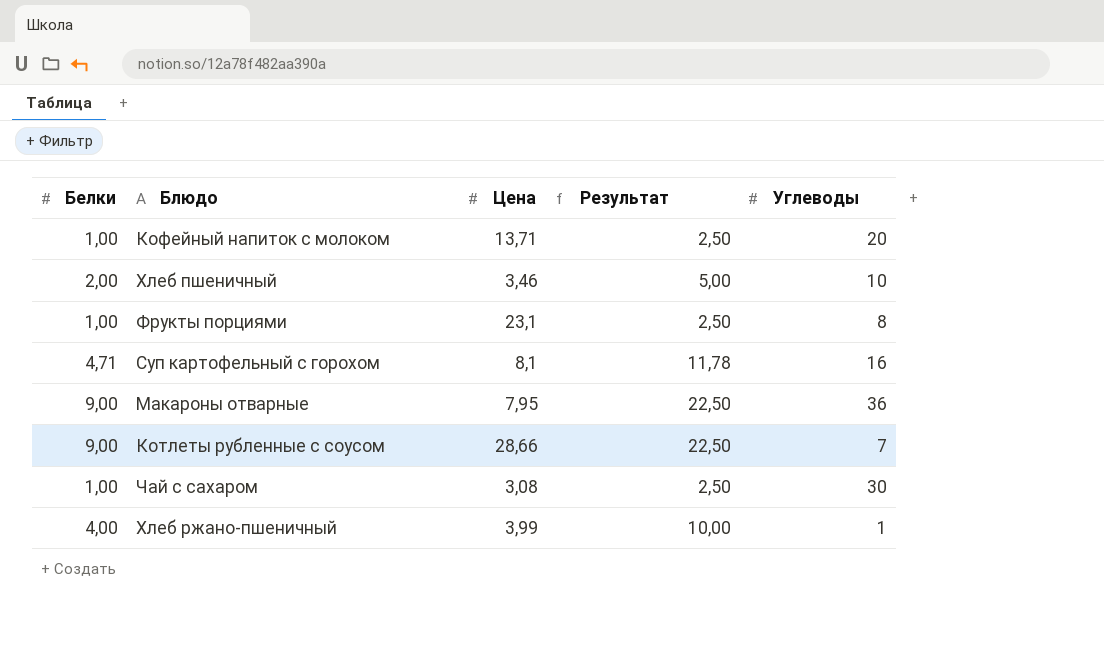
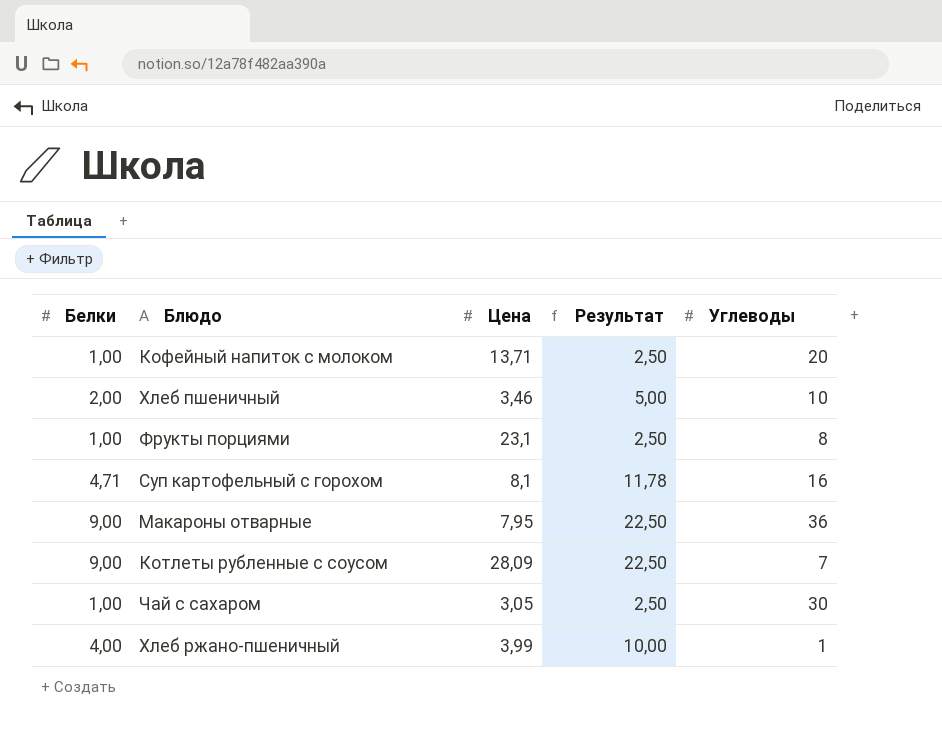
Котлеты рубленные с соусом | Цена: 28,66 -> 28,09
Чай с сахаром | Цена: 3,08 -> 3,05

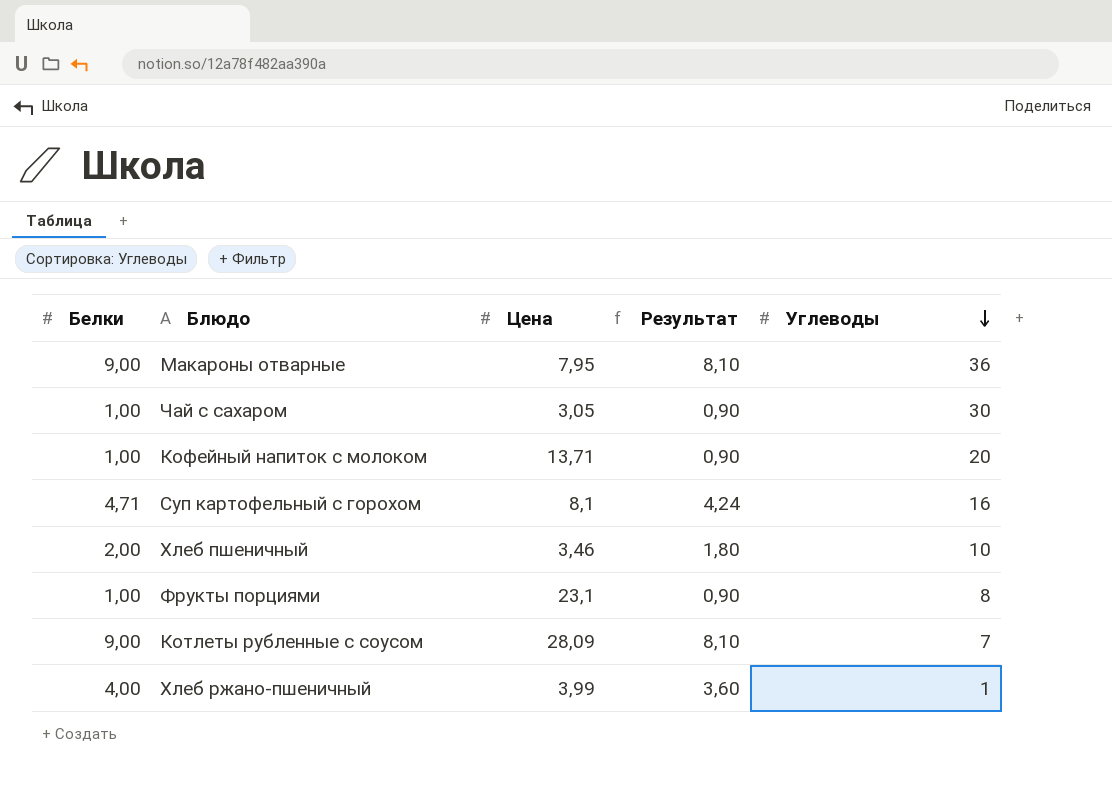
row order: none -> Углеводы descending
column Результат | formula: [Белки] * 2,5 -> [Белки] * 0,9

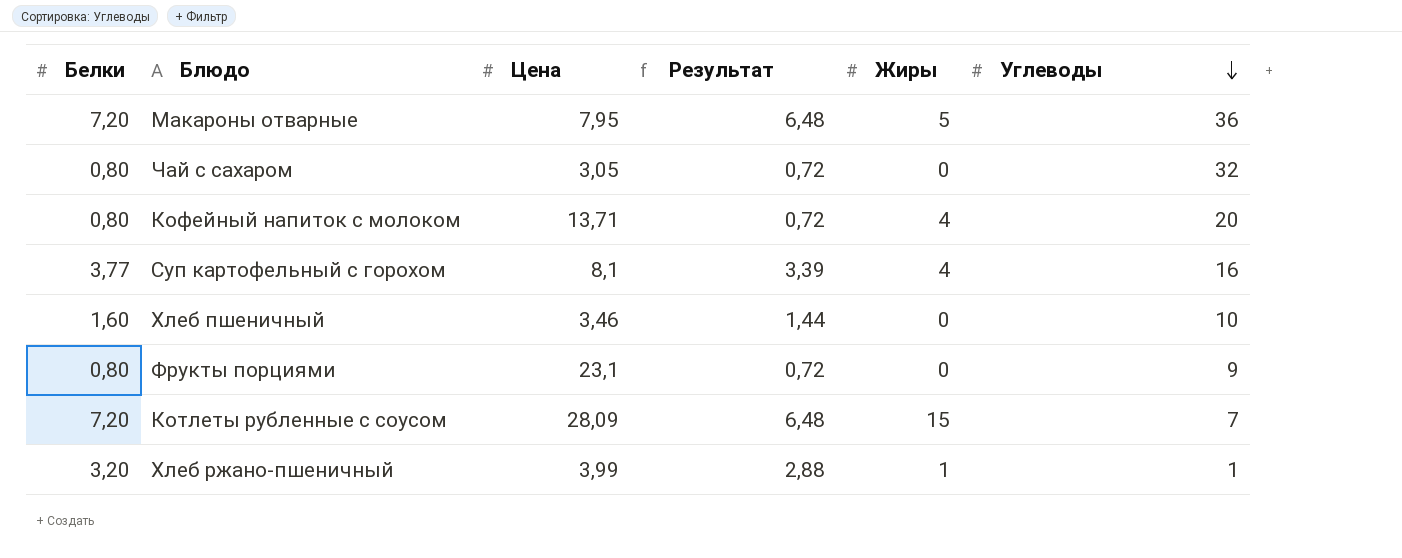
column Жиры | position: none -> 5
Макароны отварные | Белки: 9,00 -> 7,20
Макароны отварные | Результат: 8,10 -> 6,48
Чай с сахаром | Белки: 1,00 -> 0,80
Чай с сахаром | Результат: 0,90 -> 0,72
Чай с сахаром | Углеводы: 30 -> 32
Кофейный напиток с молоком | Белки: 1,00 -> 0,80
Кофейный напиток с молоком | Результат: 0,90 -> 0,72
Суп картофельный с горохом | Белки: 4,71 -> 3,77
Суп картофельный с горохом | Результат: 4,24 -> 3,39
Хлеб пшеничный | Белки: 2,00 -> 1,60
Хлеб пшеничный | Результат: 1,80 -> 1,44
Фрукты порциями | Белки: 1,00 -> 0,80
Фрукты порциями | Результат: 0,90 -> 0,72
Фрукты порциями | Углеводы: 8 -> 9
Котлеты рубленные с соусом | Белки: 9,00 -> 7,20
Котлеты рубленные с соусом | Результат: 8,10 -> 6,48
Хлеб ржано-пшеничный | Белки: 4,00 -> 3,20
Хлеб ржано-пшеничный | Результат: 3,60 -> 2,88

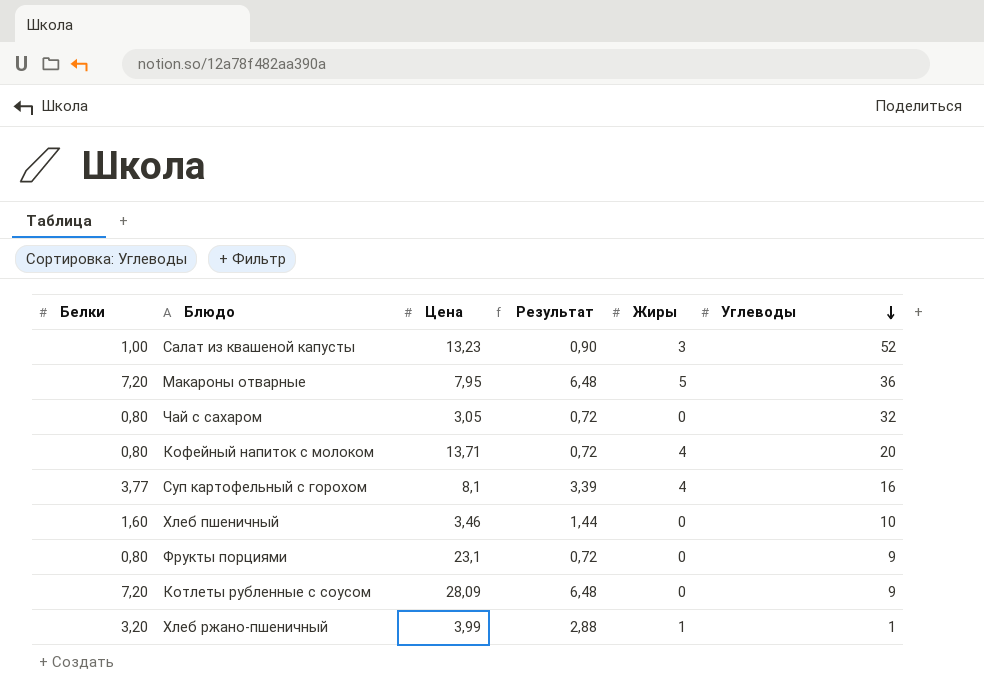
row Салат из квашеной капусты: none -> 1,00 | 13,23 | 0,90 | 3 | 52
Котлеты рубленные с соусом | Жиры: 15 -> 0
Котлеты рубленные с соусом | Углеводы: 7 -> 9

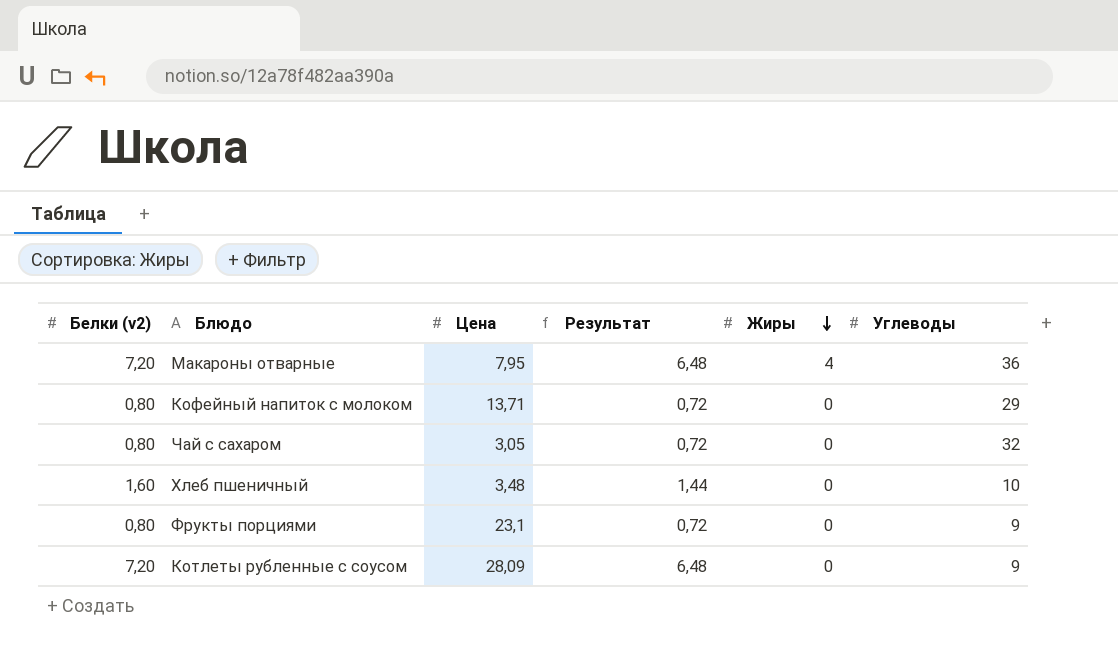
row order: Углеводы descending -> Жиры descending
column name: Белки -> Белки (v2)
row Салат из квашеной капусты: 1,00 | 13,23 | 0,90 | 3 | 52 -> none
row Суп картофельный с горохом: 3,77 | 8,1 | 3,39 | 4 | 16 -> none
row Хлеб ржано-пшеничный: 3,20 | 3,99 | 2,88 | 1 | 1 -> none
Макароны отварные | Жиры: 5 -> 4
Кофейный напиток с молоком | Жиры: 4 -> 0
Кофейный напиток с молоком | Углеводы: 20 -> 29
Хлеб пшеничный | Цена: 3,46 -> 3,48

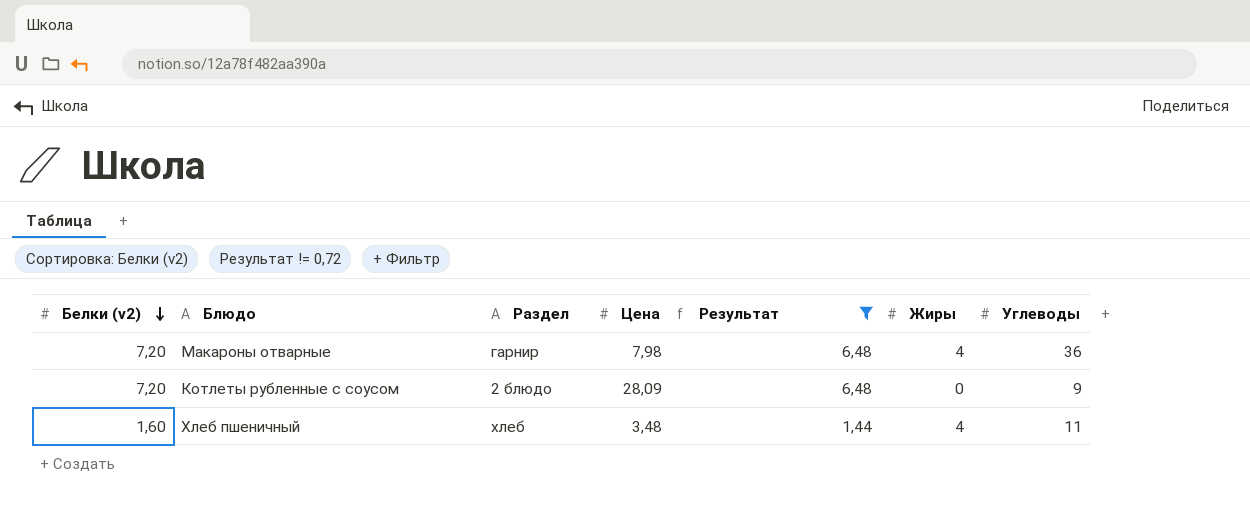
filter: none -> Результат != 0,72
row order: Жиры descending -> Белки (v2) descending
column Раздел | position: none -> 3
Макароны отварные | Цена: 7,95 -> 7,98
Хлеб пшеничный | Жиры: 0 -> 4
Хлеб пшеничный | Углеводы: 10 -> 11

